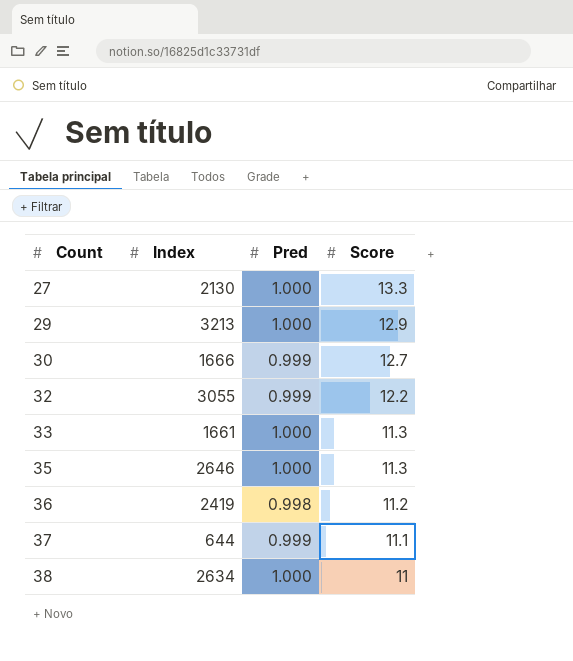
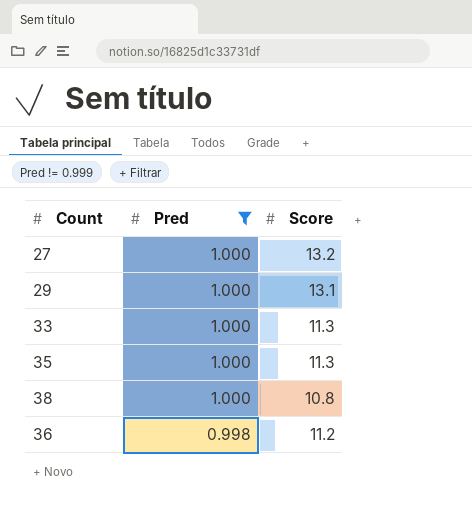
filter: none -> Pred != 0.999
row order: Count ascending -> Pred descending
column Index | position: 2 -> none
27 | Score: 13.3 -> 13.2
29 | Score: 12.9 -> 13.1
38 | Score: 11 -> 10.8

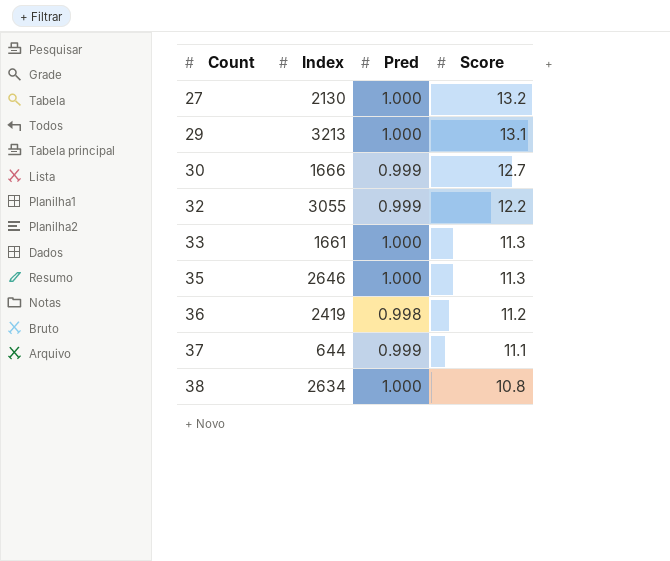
filter: Pred != 0.999 -> none
row order: Pred descending -> Count ascending
column Index | position: none -> 2

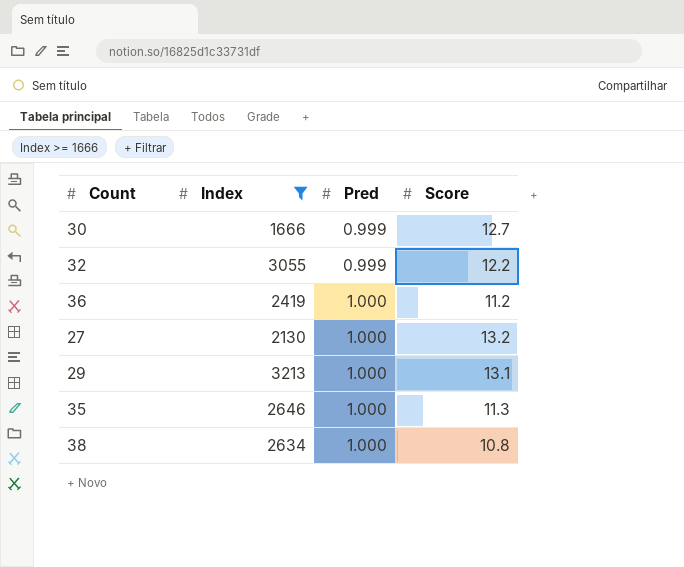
filter: none -> Index >= 1666
row order: Count ascending -> Pred ascending
36 | Pred: 0.998 -> 1.000

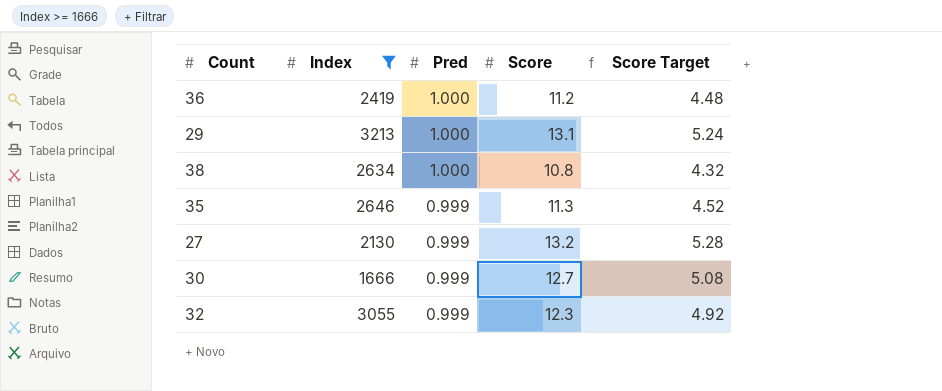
row order: Pred ascending -> Pred descending
column Score Target | formula: none -> [Score] * 0.4
35 | Pred: 1.000 -> 0.999
27 | Pred: 1.000 -> 0.999
32 | Score: 12.2 -> 12.3

